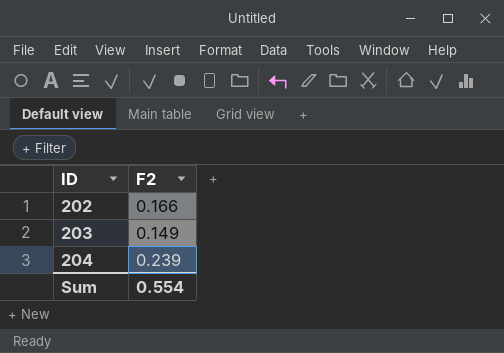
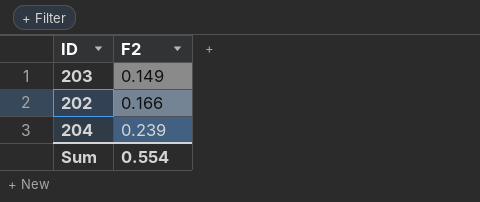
row order: ID ascending -> F2 ascending

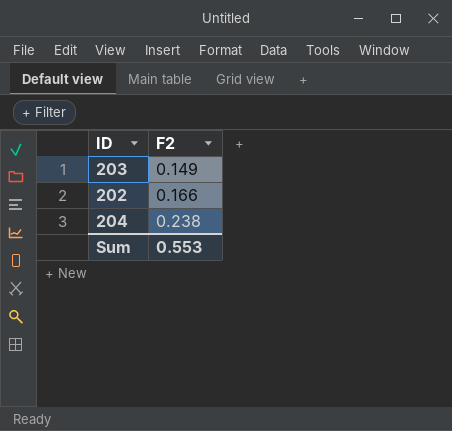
204 | F2: 0.239 -> 0.238
Sum | F2: 0.554 -> 0.553

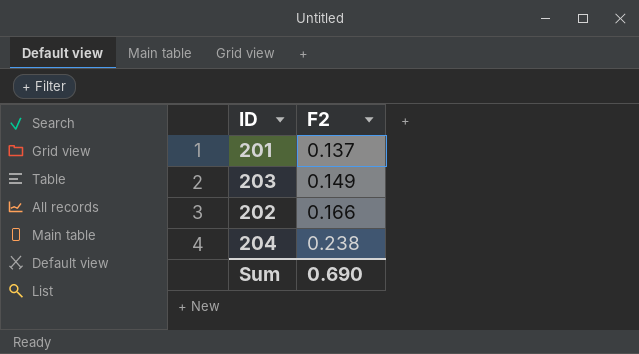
row 201: none -> 0.137
Sum | F2: 0.553 -> 0.690

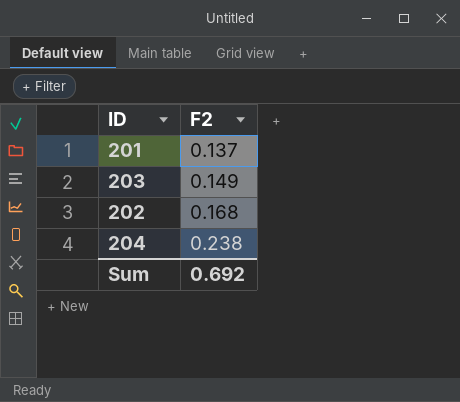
202 | F2: 0.166 -> 0.168
Sum | F2: 0.690 -> 0.692

